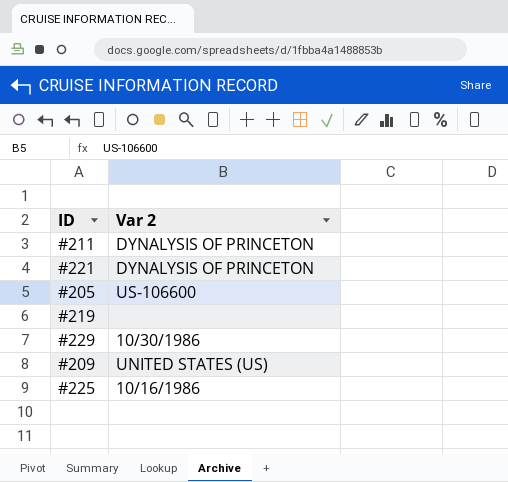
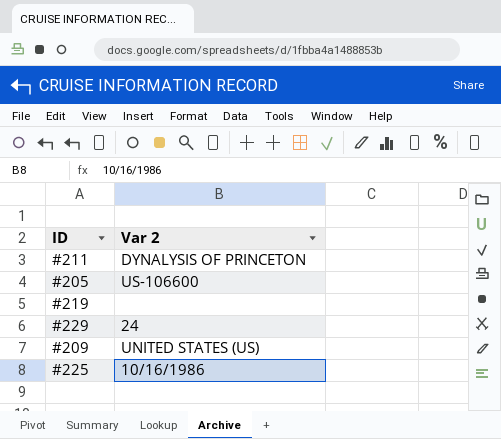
row #221: DYNALYSIS OF PRINCETON -> none
#229 | Var 2: 10/30/1986 -> 24

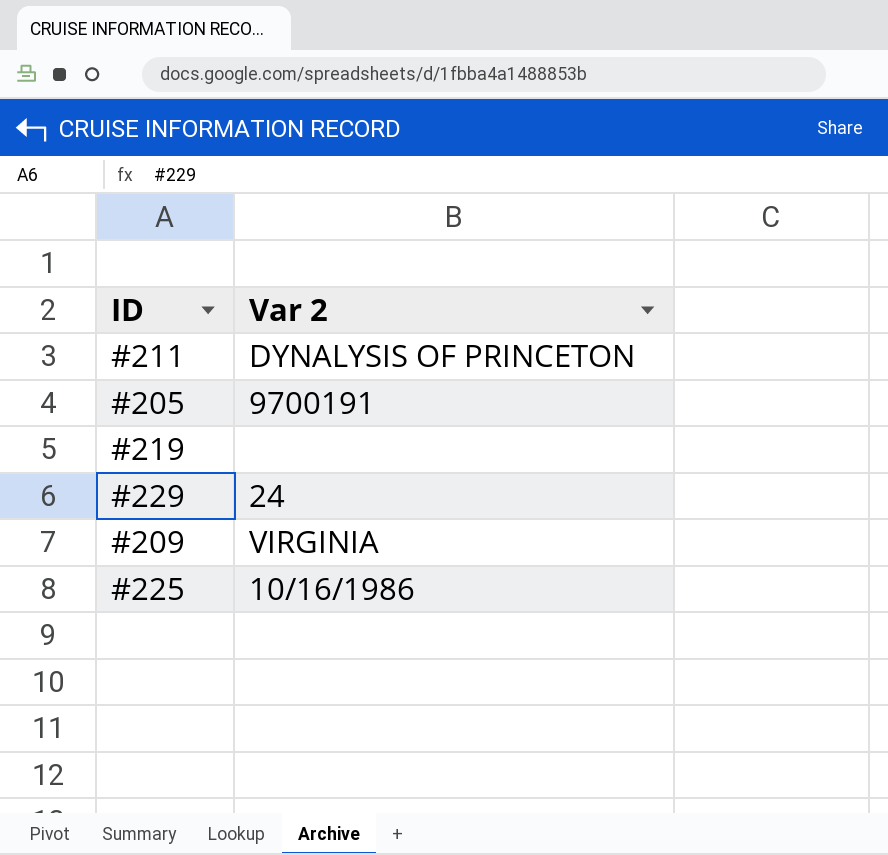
#205 | Var 2: US-106600 -> 9700191
#209 | Var 2: UNITED STATES (US) -> VIRGINIA

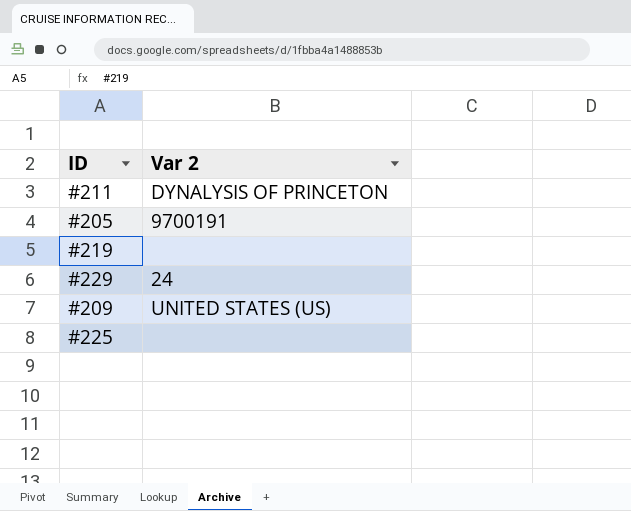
#209 | Var 2: VIRGINIA -> UNITED STATES (US)
#225 | Var 2: 10/16/1986 -> none

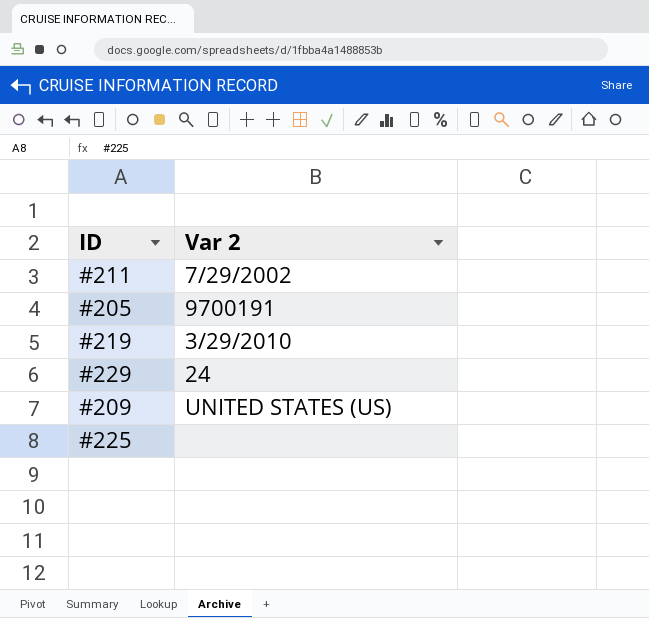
#211 | Var 2: DYNALYSIS OF PRINCETON -> 7/29/2002
#219 | Var 2: none -> 3/29/2010

